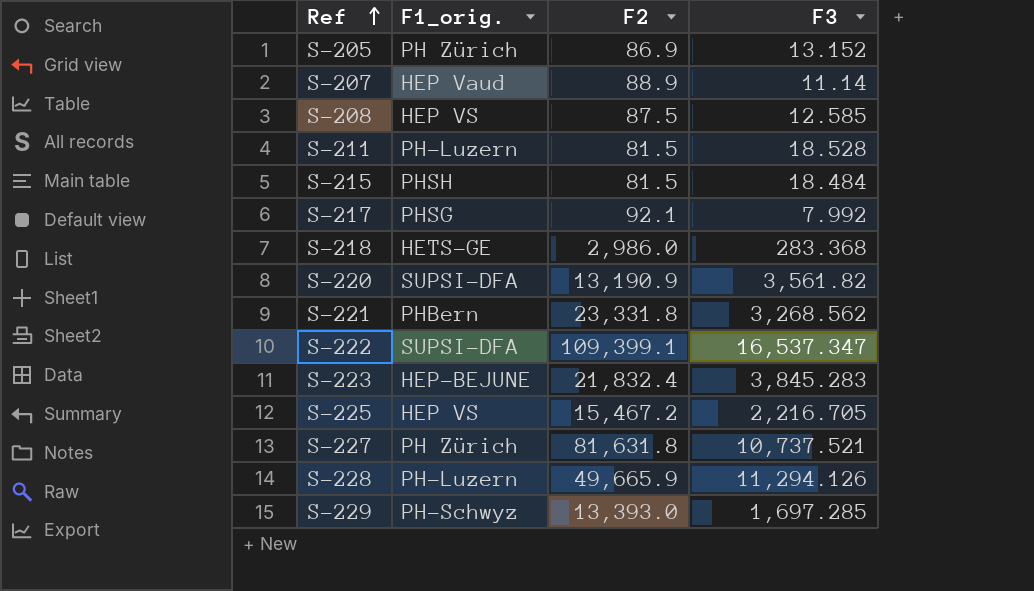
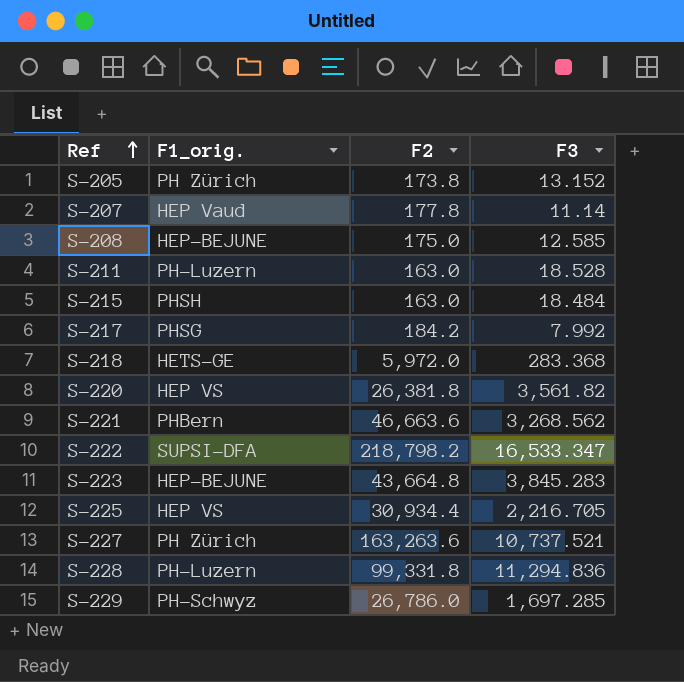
S-205 | F2: 86.9 -> 173.8
S-207 | F2: 88.9 -> 177.8
S-208 | F1_orig.: HEP VS -> HEP-BEJUNE
S-208 | F2: 87.5 -> 175.0
S-211 | F2: 81.5 -> 163.0
S-215 | F2: 81.5 -> 163.0
S-217 | F2: 92.1 -> 184.2
S-218 | F2: 2,986.0 -> 5,972.0
S-220 | F1_orig.: SUPSI-DFA -> HEP VS
S-220 | F2: 13,190.9 -> 26,381.8
S-221 | F2: 23,331.8 -> 46,663.6
S-222 | F2: 109,399.1 -> 218,798.2
S-222 | F3: 16,537.347 -> 16,533.347
S-223 | F2: 21,832.4 -> 43,664.8
S-225 | F2: 15,467.2 -> 30,934.4
S-227 | F2: 81,631.8 -> 163,263.6
S-228 | F2: 49,665.9 -> 99,331.8
S-228 | F3: 11,294.126 -> 11,294.836
S-229 | F2: 13,393.0 -> 26,786.0

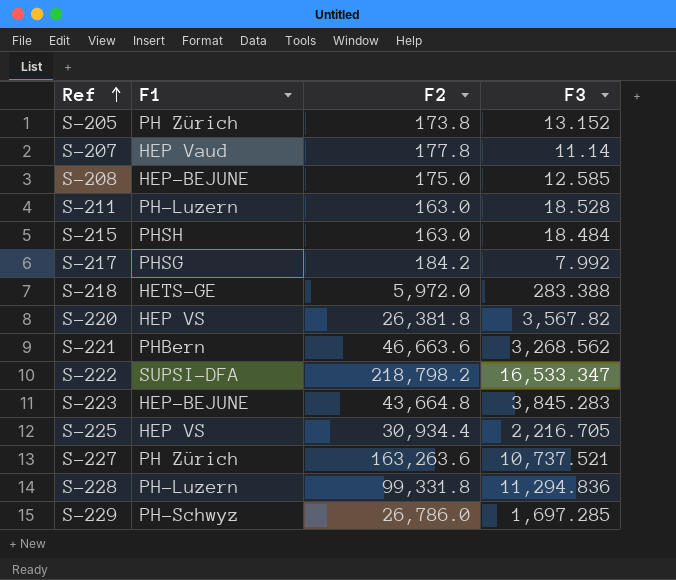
column name: F1_orig. -> F1
S-218 | F3: 283.368 -> 283.388
S-220 | F3: 3,561.82 -> 3,567.82

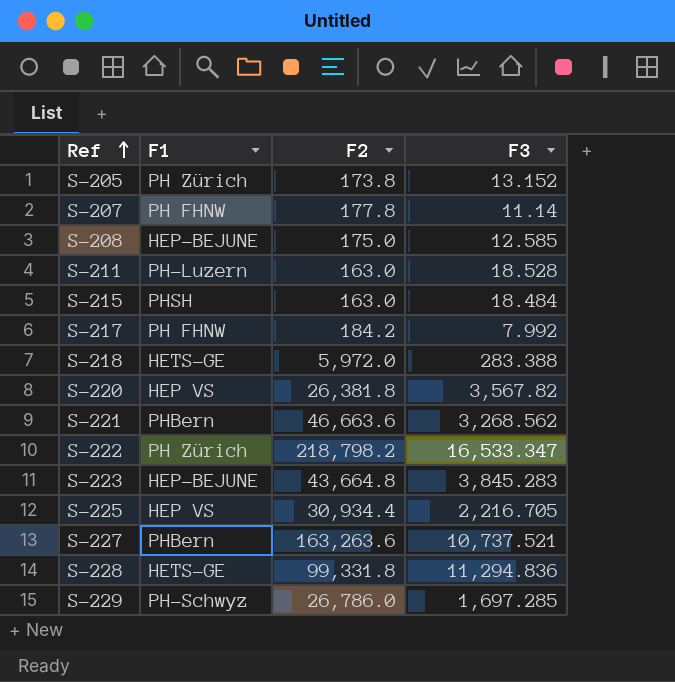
S-207 | F1: HEP Vaud -> PH FHNW
S-217 | F1: PHSG -> PH FHNW
S-222 | F1: SUPSI-DFA -> PH Zürich
S-227 | F1: PH Zürich -> PHBern
S-228 | F1: PH-Luzern -> HETS-GE

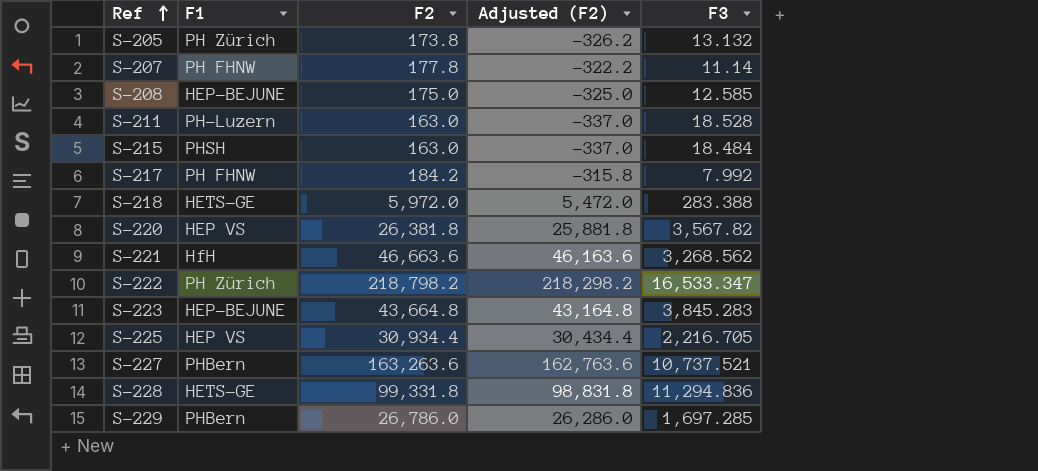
column Adjusted (F2) | formula: none -> [F2] - 500
S-205 | F3: 13.152 -> 13.132
S-221 | F1: PHBern -> HfH
S-229 | F1: PH-Schwyz -> PHBern

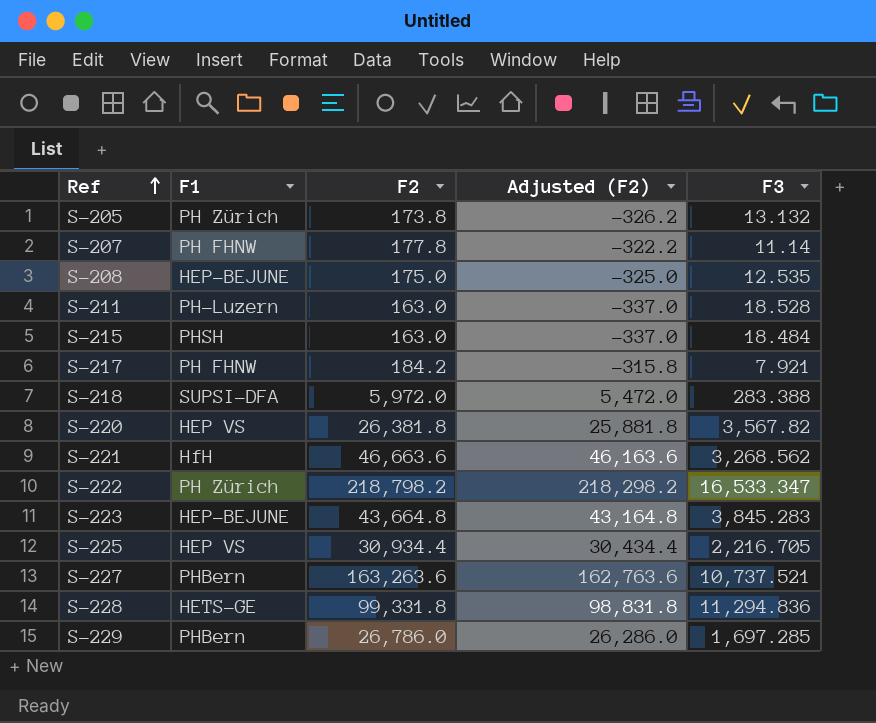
S-208 | F3: 12.585 -> 12.535
S-217 | F3: 7.992 -> 7.921
S-218 | F1: HETS-GE -> SUPSI-DFA

